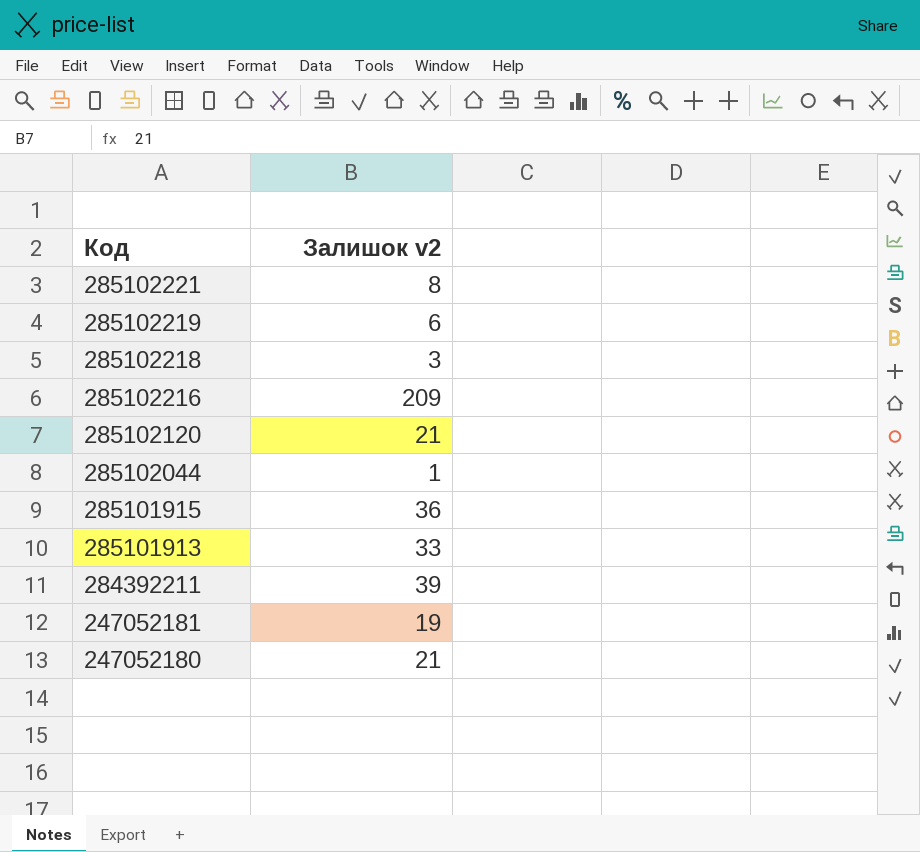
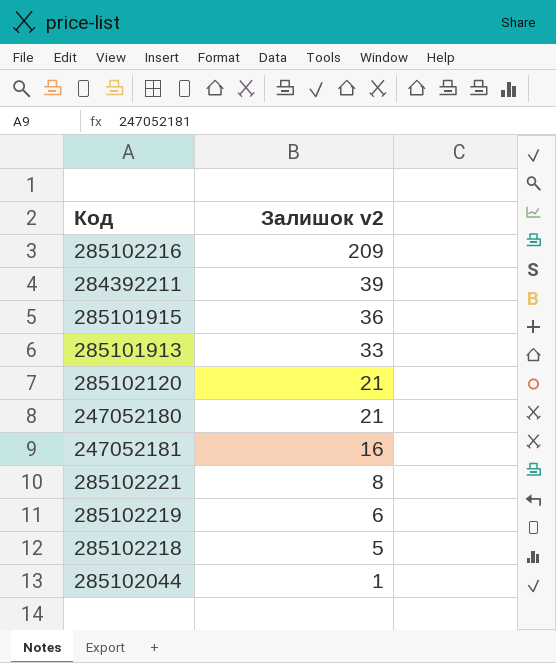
row order: Код descending -> Залишок v2 descending
247052181 | Залишок v2: 19 -> 16
285102218 | Залишок v2: 3 -> 5

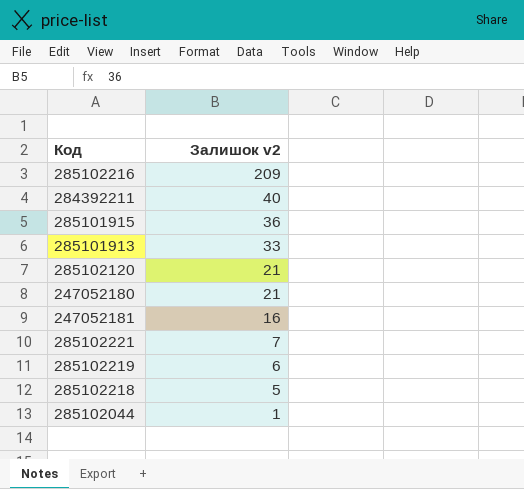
284392211 | Залишок v2: 39 -> 40
285102221 | Залишок v2: 8 -> 7

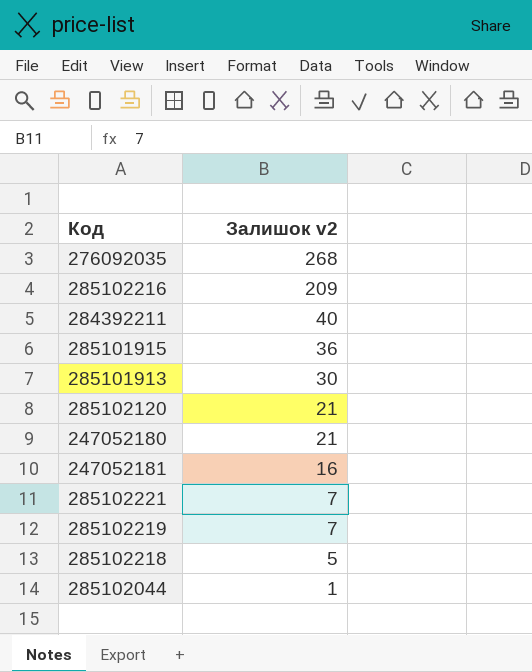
row 276092035: none -> 268
285101913 | Залишок v2: 33 -> 30
285102219 | Залишок v2: 6 -> 7

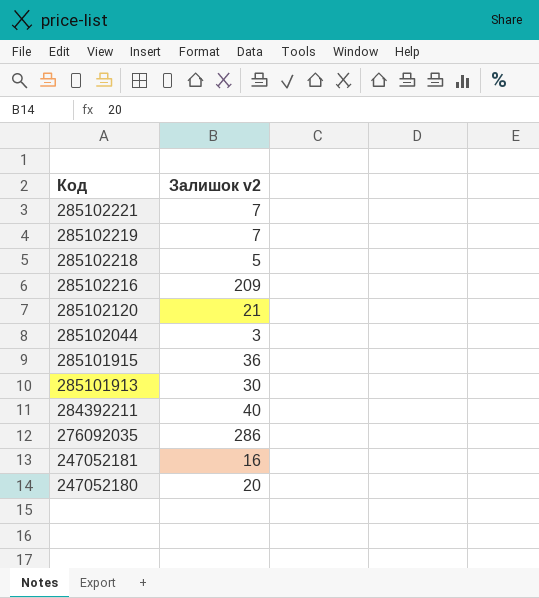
row order: Залишок v2 descending -> Код descending
285102044 | Залишок v2: 1 -> 3
276092035 | Залишок v2: 268 -> 286
247052180 | Залишок v2: 21 -> 20

